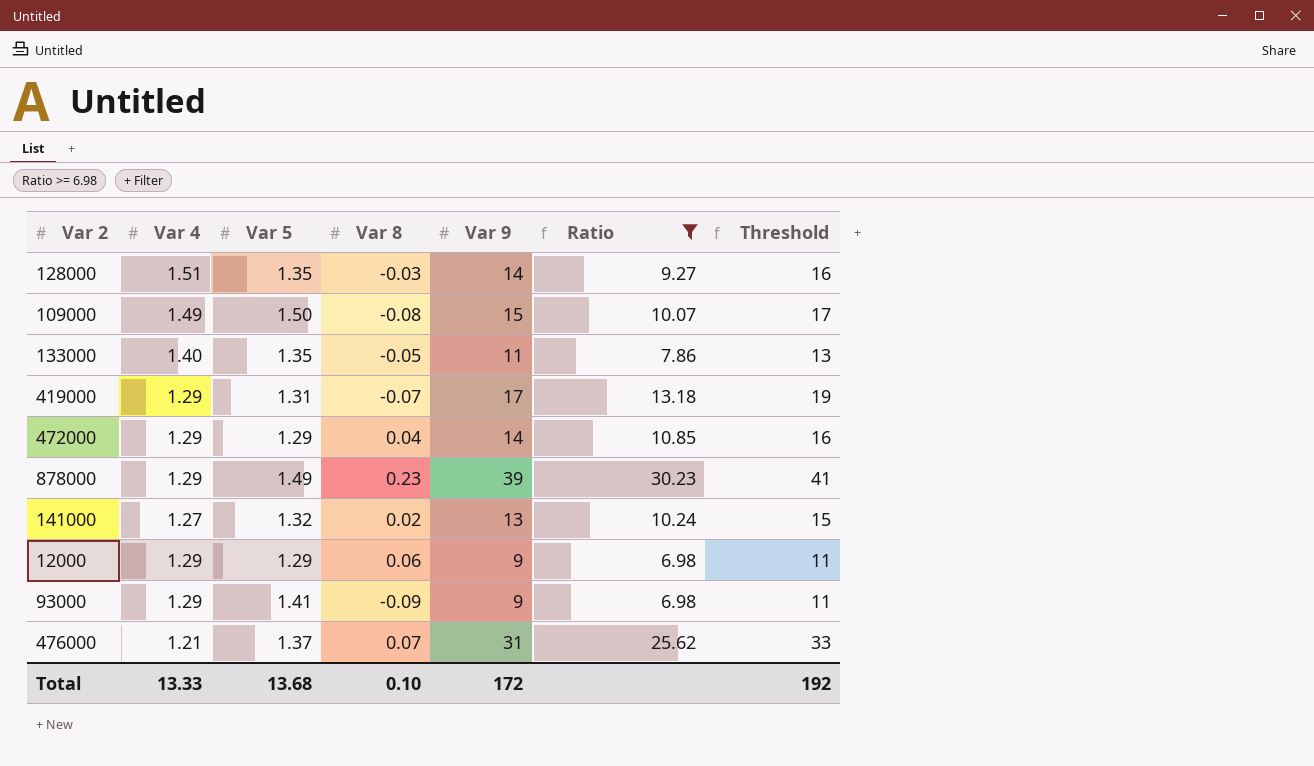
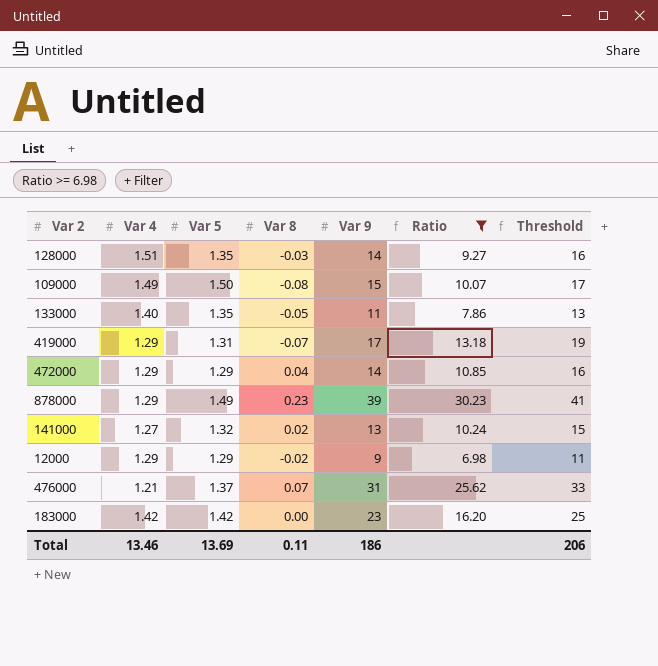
row 93000: 1.29 | 1.41 | -0.09 | 9 | 6.98 | 11 -> none
12000 | Var 8: 0.06 -> -0.02
row 183000: none -> 1.42 | 1.42 | 0.00 | 23 | 16.20 | 25
Total | Var 4: 13.33 -> 13.46
Total | Var 5: 13.68 -> 13.69
Total | Var 8: 0.10 -> 0.11
Total | Var 9: 172 -> 186
Total | Threshold: 192 -> 206

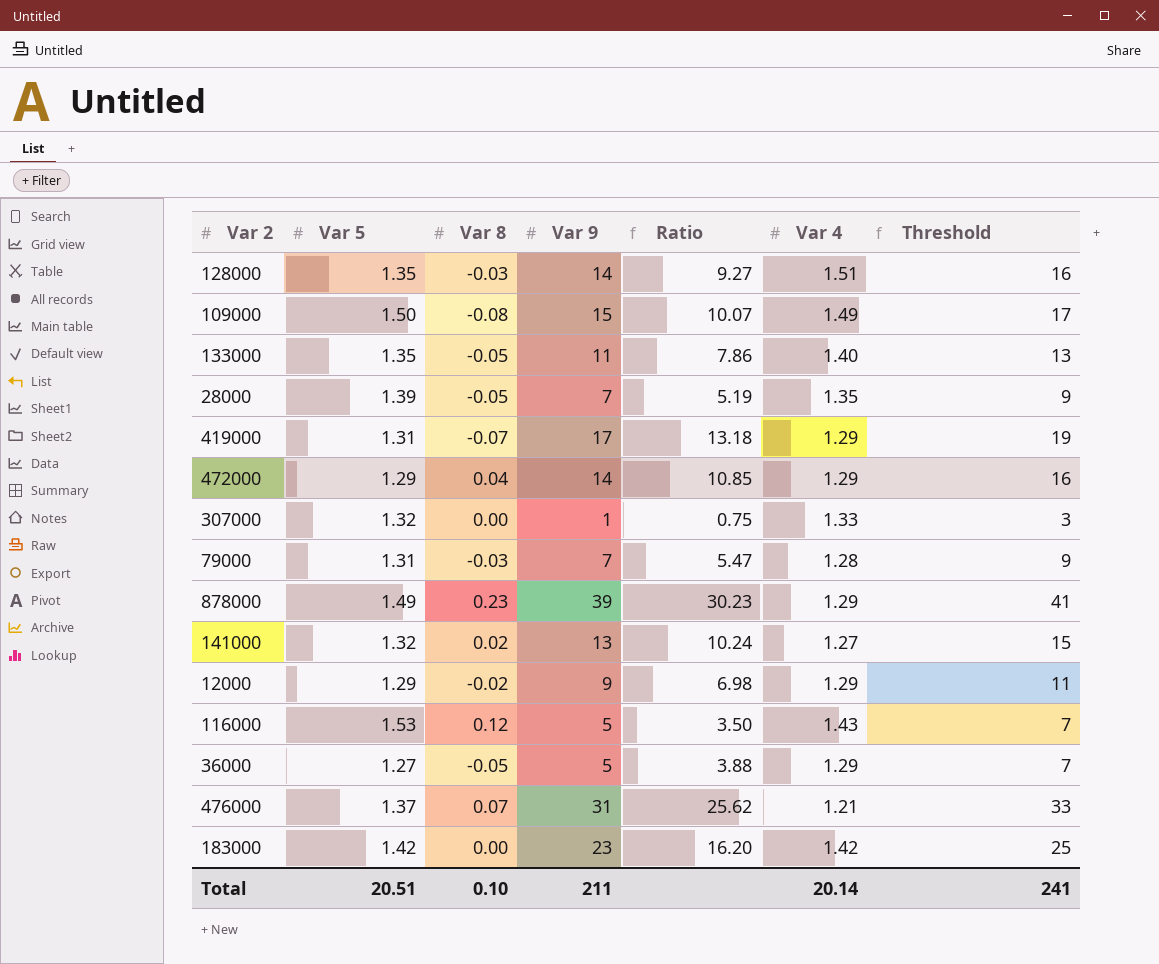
filter: Ratio >= 6.98 -> none
column Var 4 | position: 2 -> 6
Total | Var 5: 13.69 -> 20.51
Total | Var 8: 0.11 -> 0.10
Total | Var 9: 186 -> 211
Total | Var 4: 13.46 -> 20.14
Total | Threshold: 206 -> 241

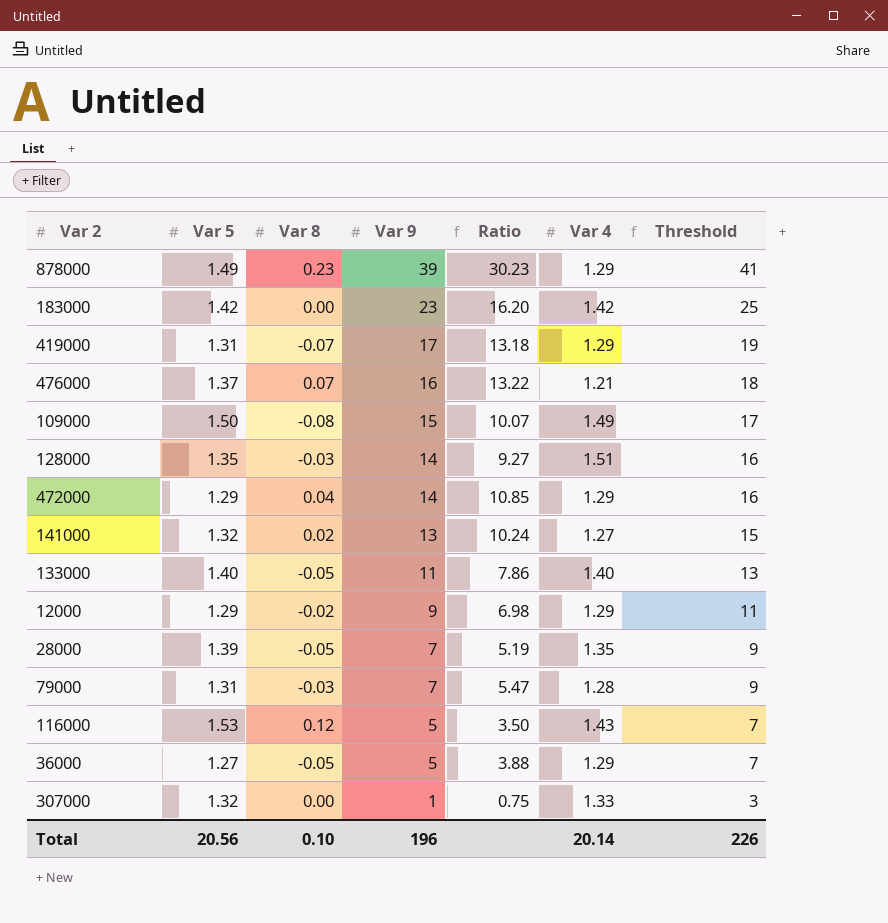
row order: none -> Var 9 descending
476000 | Var 9: 31 -> 16
476000 | Ratio: 25.62 -> 13.22
476000 | Threshold: 33 -> 18
133000 | Var 5: 1.35 -> 1.40
Total | Var 5: 20.51 -> 20.56
Total | Var 9: 211 -> 196
Total | Threshold: 241 -> 226

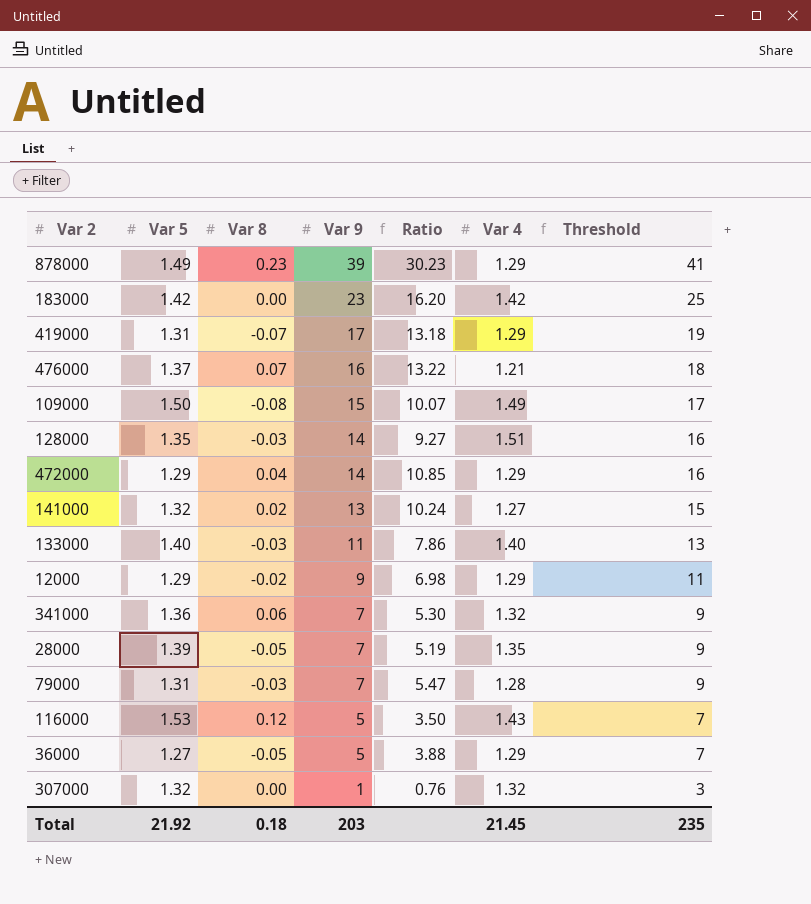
133000 | Var 8: -0.05 -> -0.03
row 341000: none -> 1.36 | 0.06 | 7 | 5.30 | 1.32 | 9
307000 | Ratio: 0.75 -> 0.76
307000 | Var 4: 1.33 -> 1.32
Total | Var 5: 20.56 -> 21.92
Total | Var 8: 0.10 -> 0.18
Total | Var 9: 196 -> 203
Total | Var 4: 20.14 -> 21.45
Total | Threshold: 226 -> 235

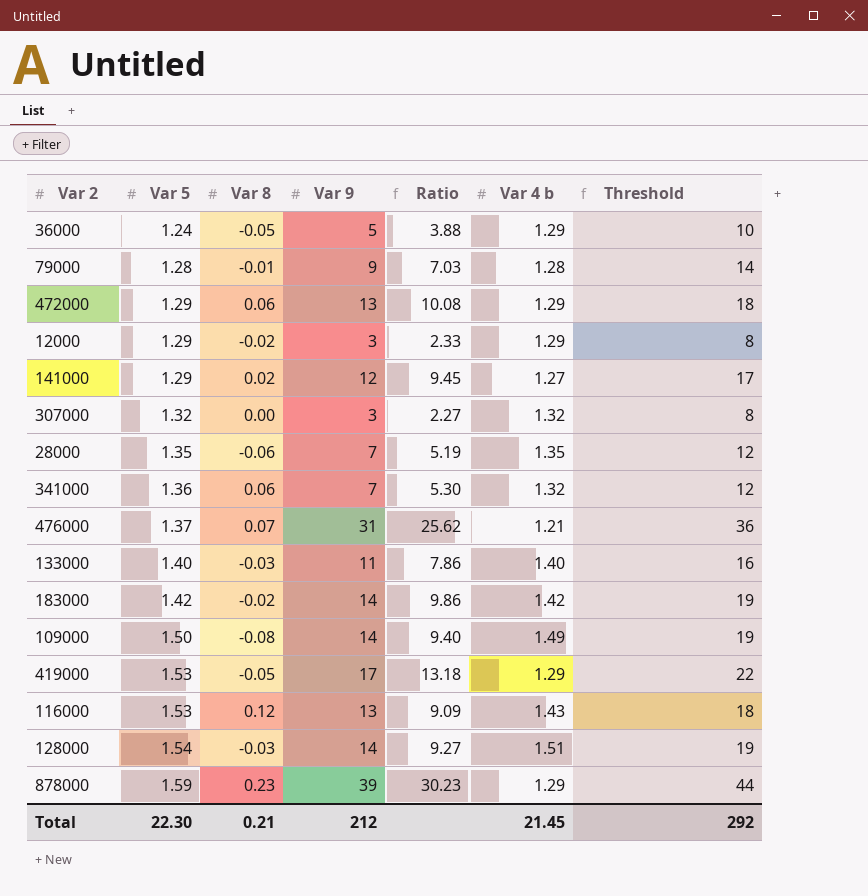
row order: Var 9 descending -> Var 5 ascending
column name: Var 4 -> Var 4 b
column Threshold | formula: [Var 9] + 2 -> [Var 9] + 5
36000 | Var 5: 1.27 -> 1.24
79000 | Var 5: 1.31 -> 1.28
79000 | Var 8: -0.03 -> -0.01
79000 | Var 9: 7 -> 9
79000 | Ratio: 5.47 -> 7.03
472000 | Var 8: 0.04 -> 0.06
472000 | Var 9: 14 -> 13
472000 | Ratio: 10.85 -> 10.08
12000 | Var 9: 9 -> 3
12000 | Ratio: 6.98 -> 2.33
141000 | Var 5: 1.32 -> 1.29
141000 | Var 9: 13 -> 12
141000 | Ratio: 10.24 -> 9.45
307000 | Var 9: 1 -> 3
307000 | Ratio: 0.76 -> 2.27
28000 | Var 5: 1.39 -> 1.35
28000 | Var 8: -0.05 -> -0.06
476000 | Var 9: 16 -> 31
476000 | Ratio: 13.22 -> 25.62
183000 | Var 8: 0.00 -> -0.02
183000 | Var 9: 23 -> 14
183000 | Ratio: 16.20 -> 9.86
109000 | Var 9: 15 -> 14
109000 | Ratio: 10.07 -> 9.40
419000 | Var 5: 1.31 -> 1.53
419000 | Var 8: -0.07 -> -0.05
116000 | Var 9: 5 -> 13
116000 | Ratio: 3.50 -> 9.09
128000 | Var 5: 1.35 -> 1.54
878000 | Var 5: 1.49 -> 1.59
Total | Var 5: 21.92 -> 22.30
Total | Var 8: 0.18 -> 0.21
Total | Var 9: 203 -> 212
Total | Threshold: 235 -> 292

